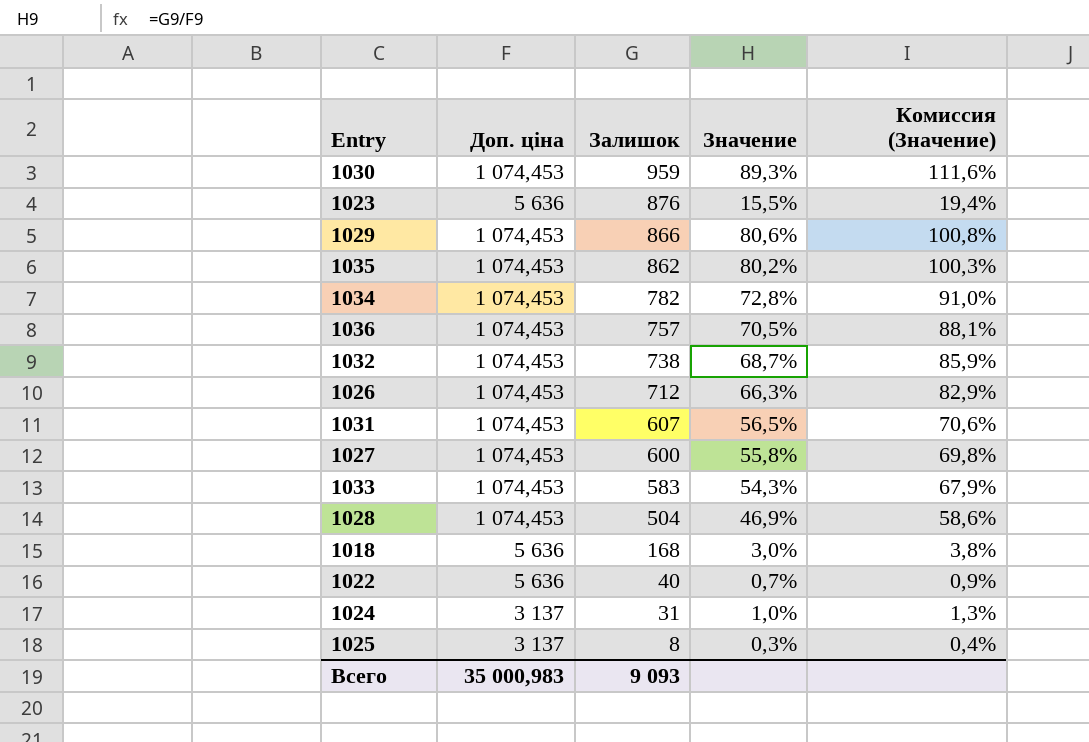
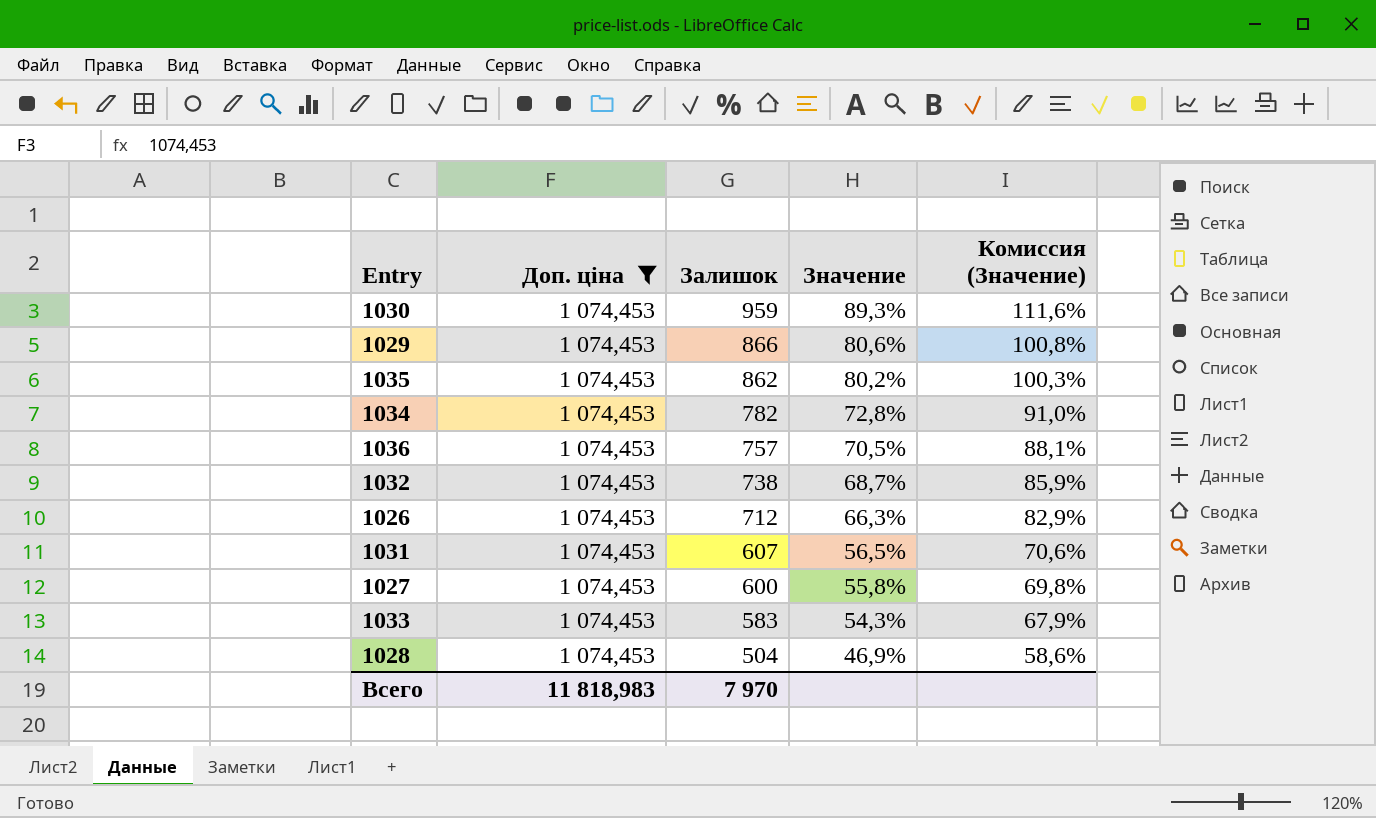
filter: none -> Доп. ціна = 1 074,453
Всего | Доп. ціна: 35 000,983 -> 11 818,983
Всего | Залишок: 9 093 -> 7 970

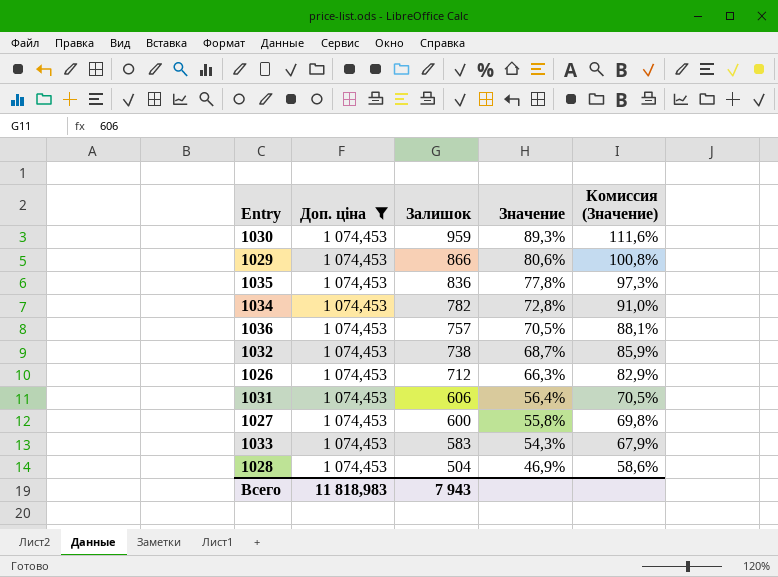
1035 | Залишок: 862 -> 836
1035 | Значение: 80,2% -> 77,8%
1035 | Комиссия (Значение): 100,3% -> 97,3%
1031 | Залишок: 607 -> 606
1031 | Значение: 56,5% -> 56,4%
1031 | Комиссия (Значение): 70,6% -> 70,5%
Всего | Залишок: 7 970 -> 7 943

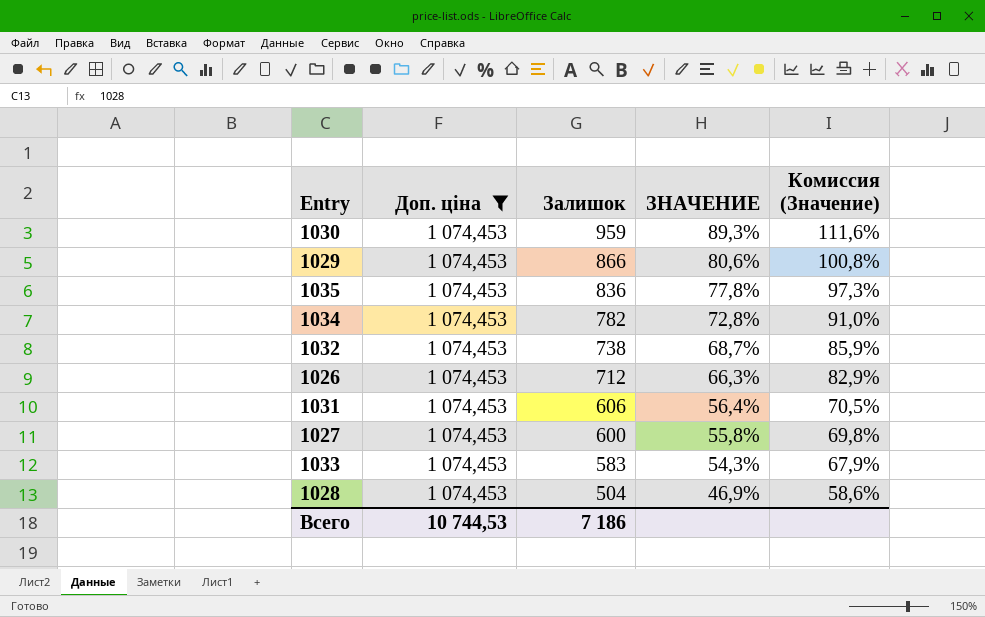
column name: Значение -> ЗНАЧЕНИЕ
row 1036: 1 074,453 | 757 | 70,5% | 88,1% -> none
Всего | Доп. ціна: 11 818,983 -> 10 744,53
Всего | Залишок: 7 943 -> 7 186

